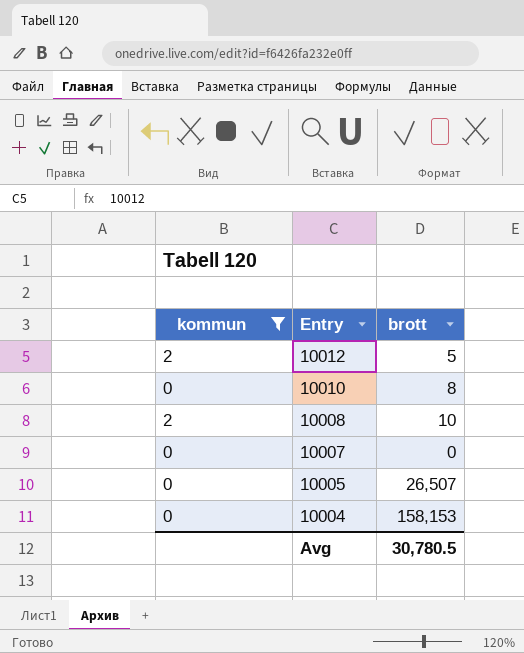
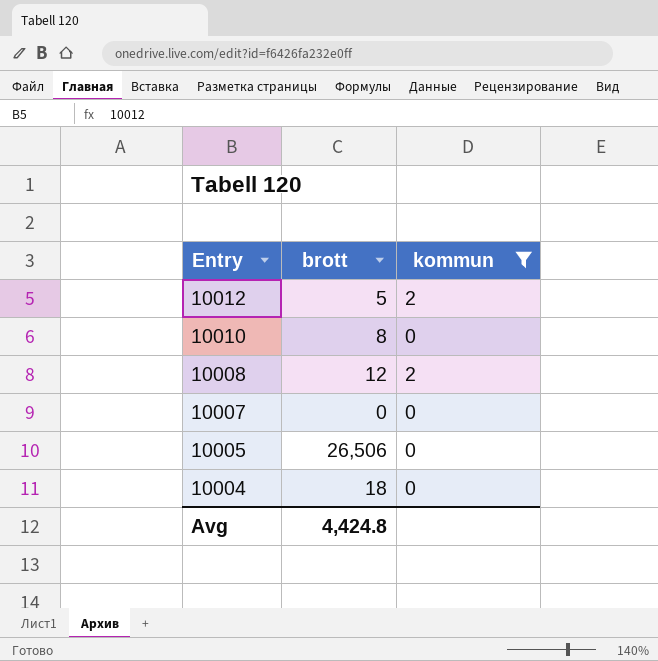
column kommun | position: 1 -> 3
10008 | brott: 10 -> 12
10005 | brott: 26,507 -> 26,506
10004 | brott: 158,153 -> 18
Avg | brott: 30,780.5 -> 4,424.8

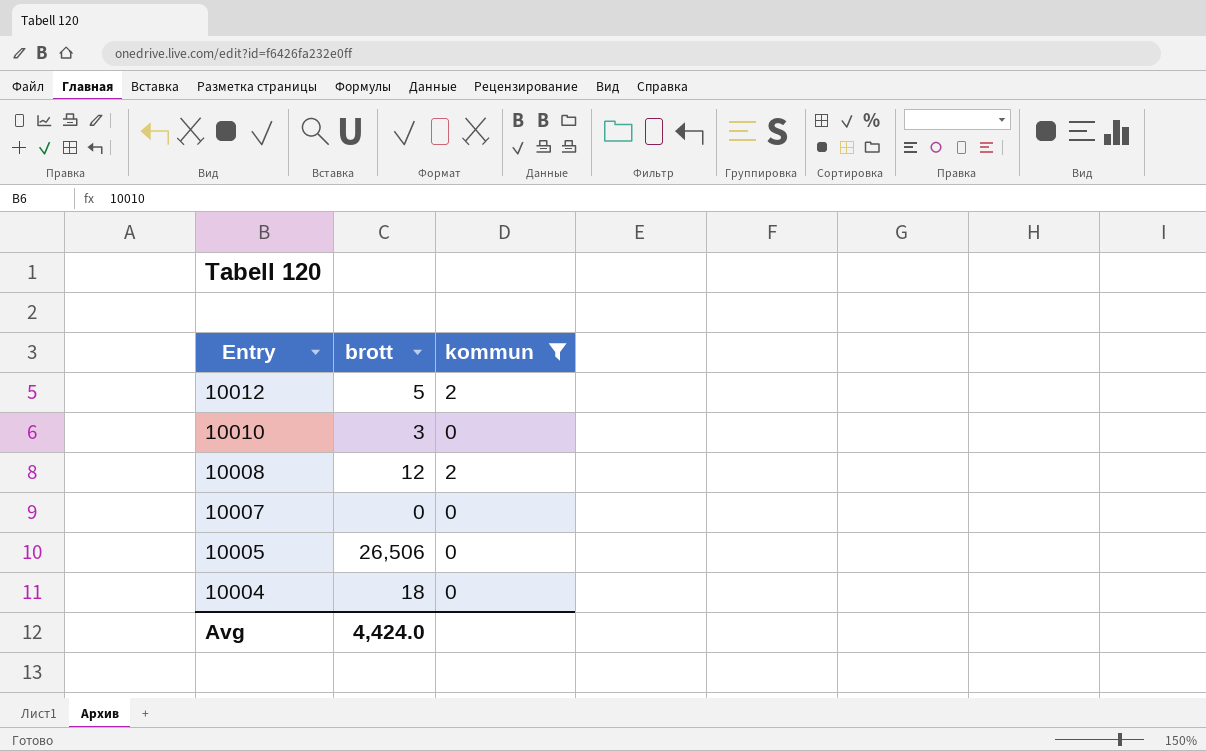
10010 | brott: 8 -> 3
Avg | brott: 4,424.8 -> 4,424.0

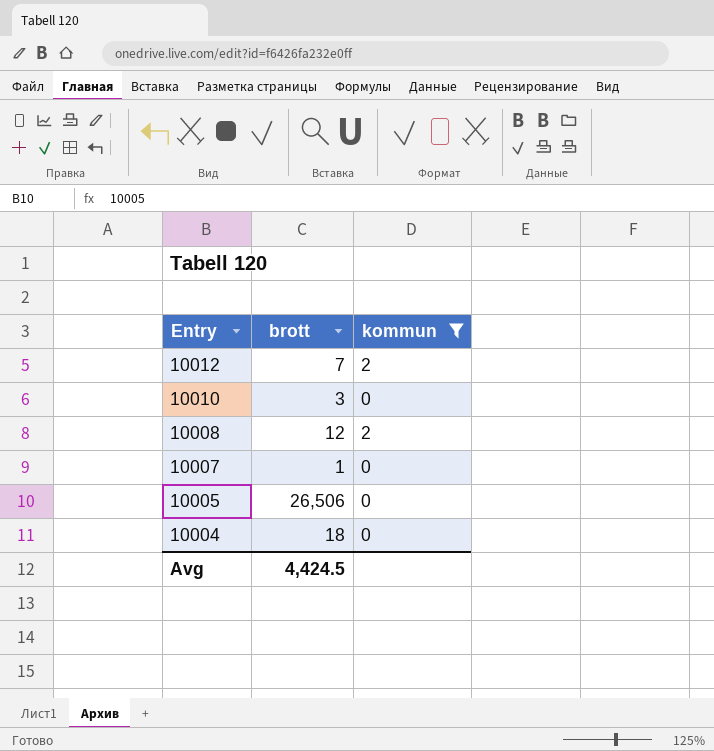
10012 | brott: 5 -> 7
10007 | brott: 0 -> 1
Avg | brott: 4,424.0 -> 4,424.5

